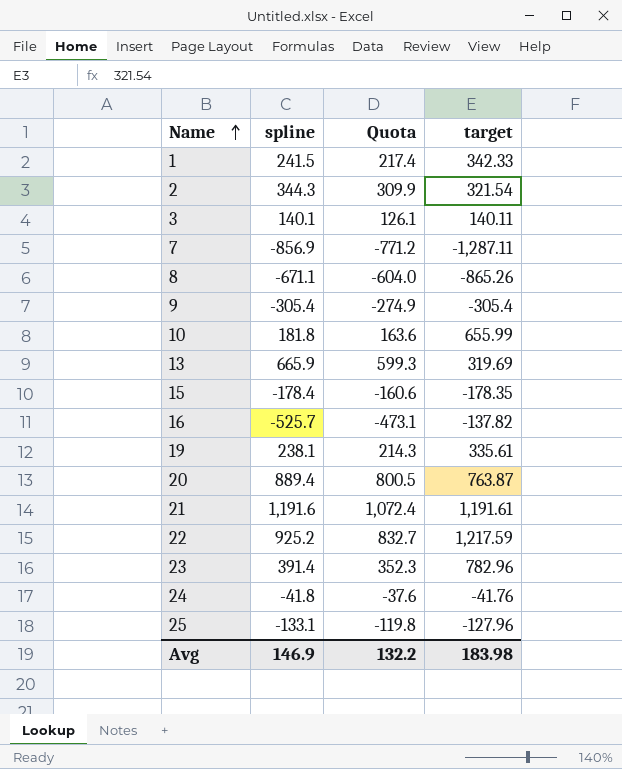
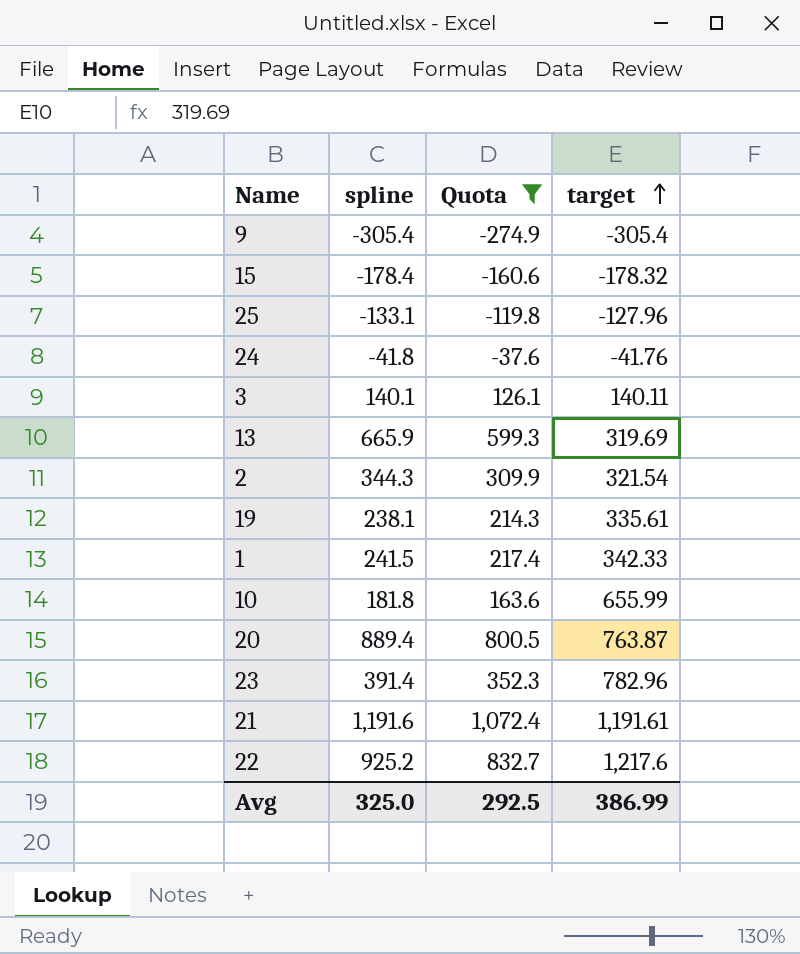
filter: none -> Quota >= -274.9
row order: Name ascending -> target ascending
15 | target: -178.35 -> -178.32
22 | target: 1,217.59 -> 1,217.6
Avg | spline: 146.9 -> 325.0
Avg | Quota: 132.2 -> 292.5
Avg | target: 183.98 -> 386.99

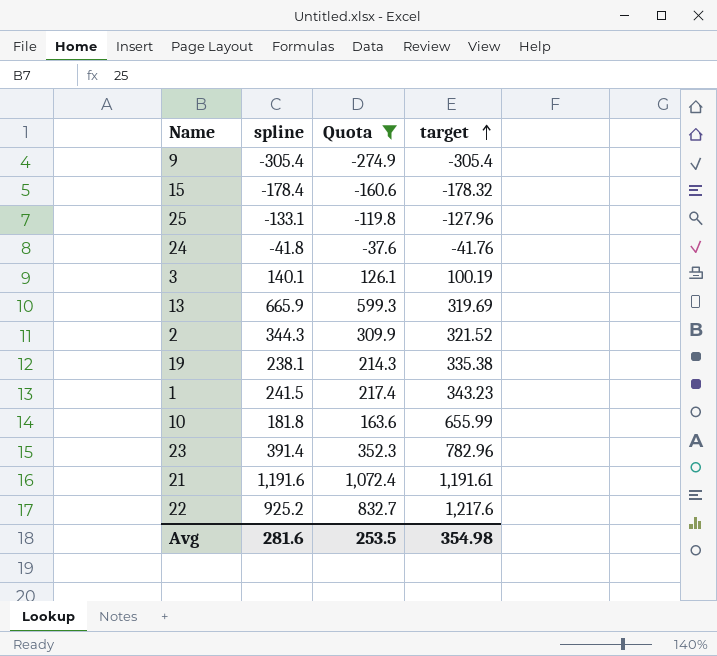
row 20: 889.4 | 800.5 | 763.87 -> none
3 | target: 140.11 -> 100.19
2 | target: 321.54 -> 321.52
19 | target: 335.61 -> 335.38
1 | target: 342.33 -> 343.23
Avg | spline: 325.0 -> 281.6
Avg | Quota: 292.5 -> 253.5
Avg | target: 386.99 -> 354.98

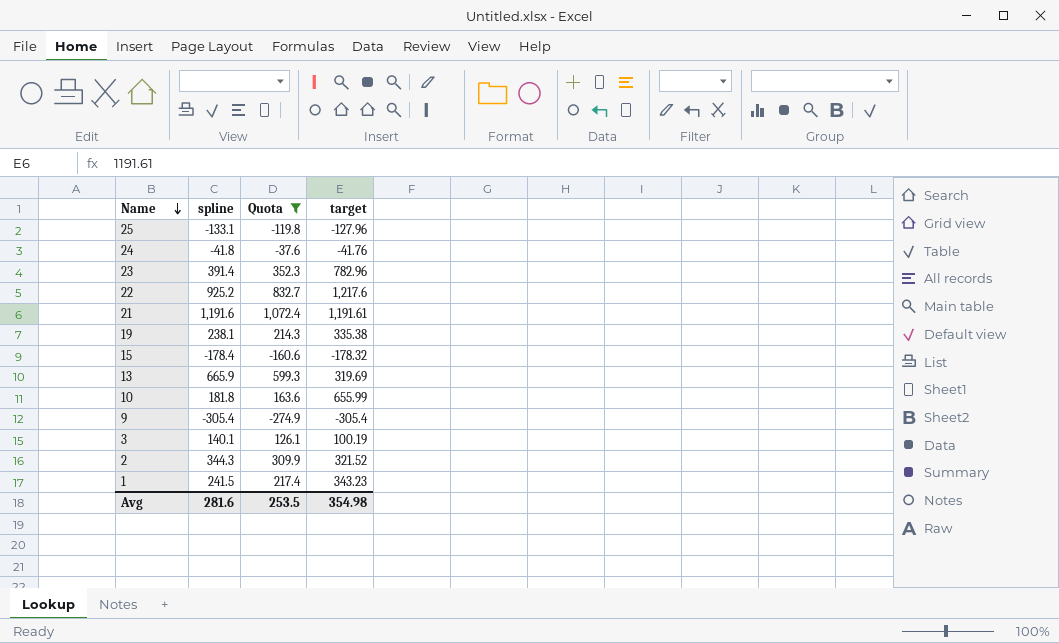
row order: target ascending -> Name descending

